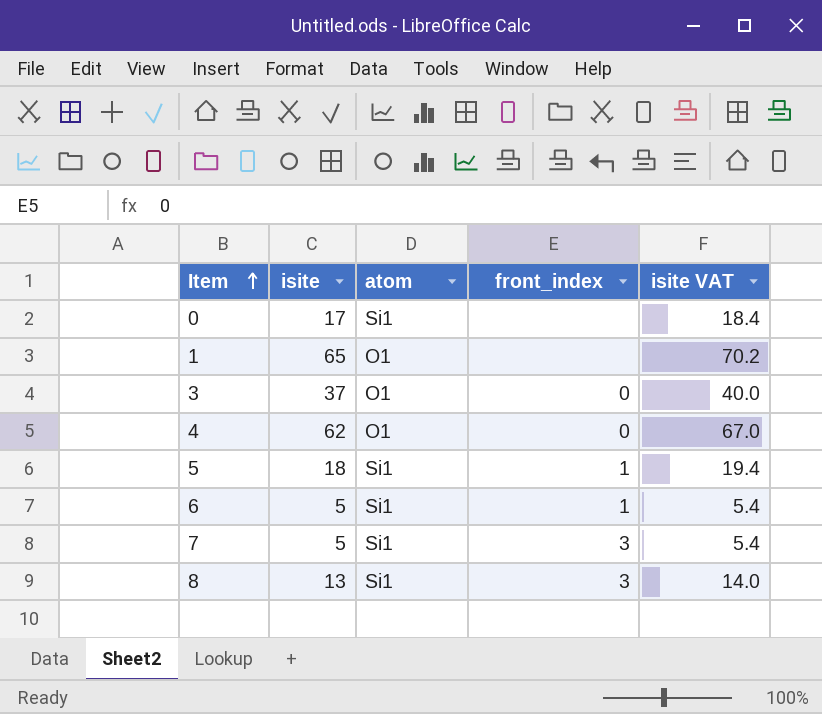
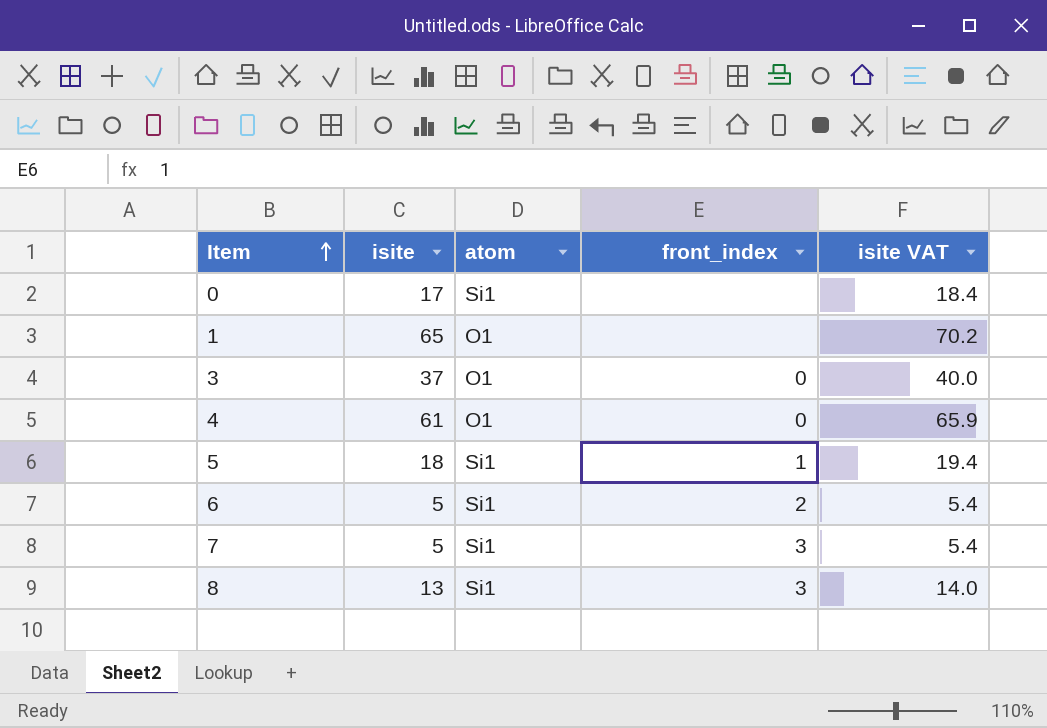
4 | isite: 62 -> 61
4 | isite VAT: 67.0 -> 65.9
6 | front_index: 1 -> 2

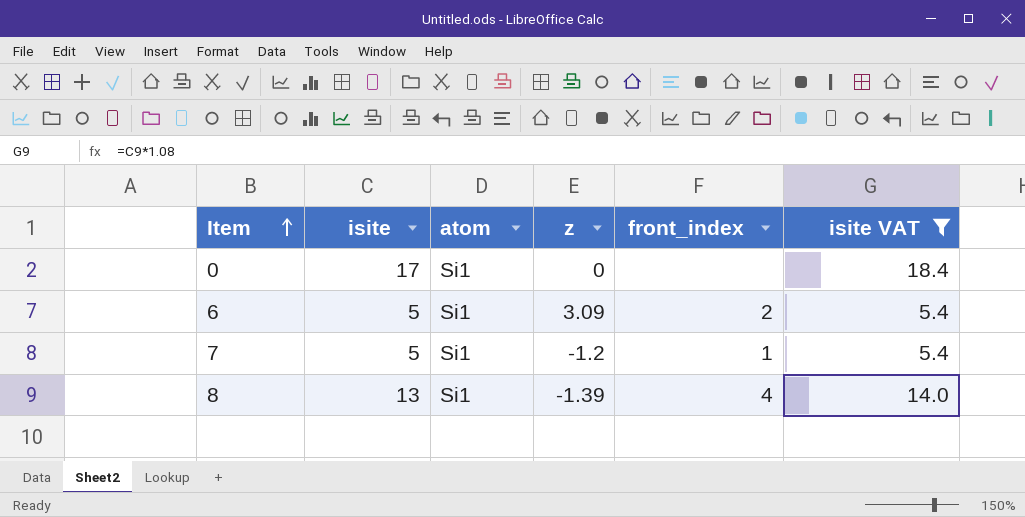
filter: none -> isite VAT <= 18.4
column z | position: none -> 4
7 | front_index: 3 -> 1
8 | front_index: 3 -> 4

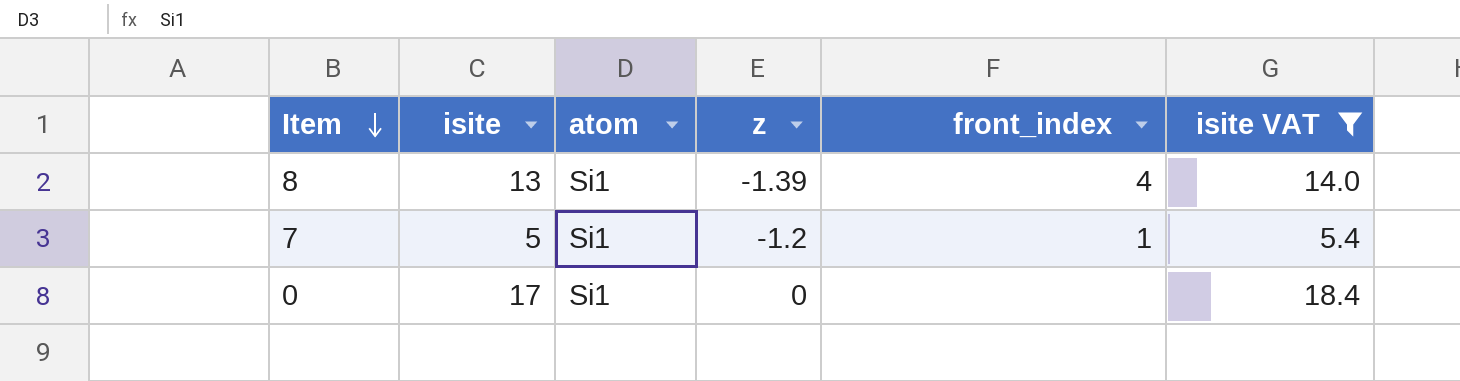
row order: Item ascending -> Item descending
row 6: 5 | Si1 | 3.09 | 2 | 5.4 -> none

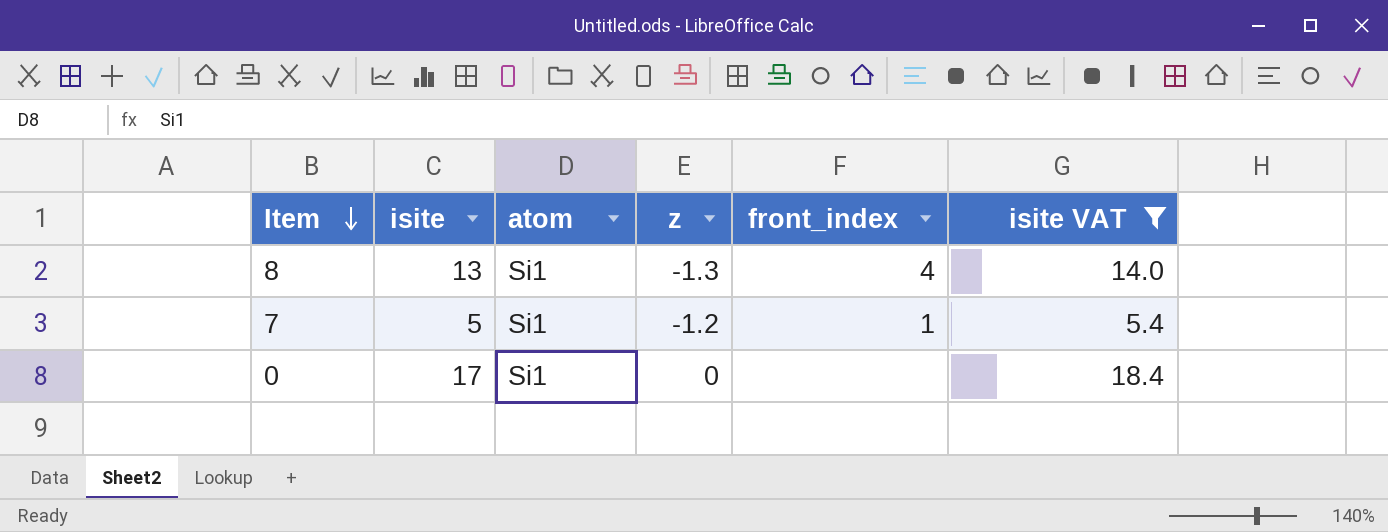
8 | z: -1.39 -> -1.3

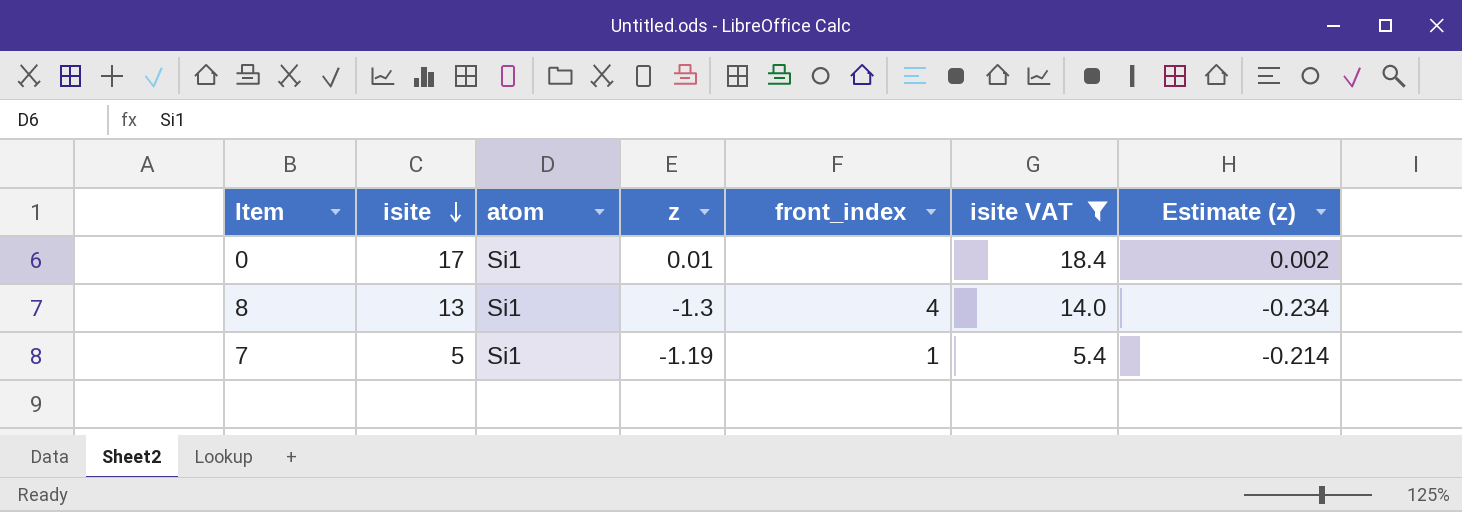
row order: Item descending -> isite descending
column Estimate (z) | formula: none -> [z] * 0.18
0 | z: 0 -> 0.01
7 | z: -1.2 -> -1.19

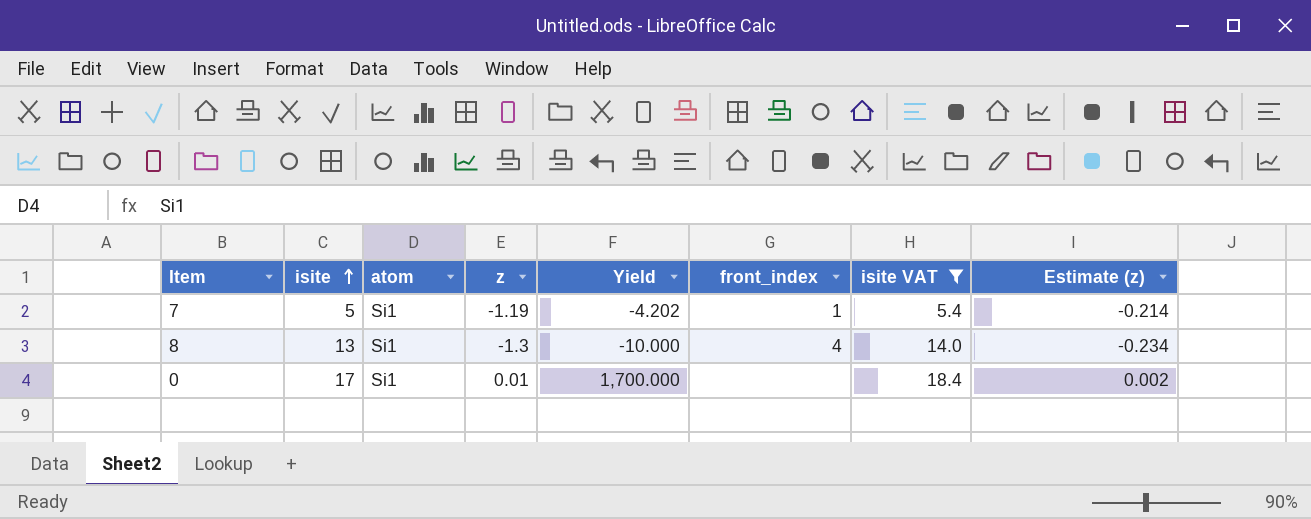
row order: isite descending -> isite ascending
column Yield | formula: none -> [isite] / [z]

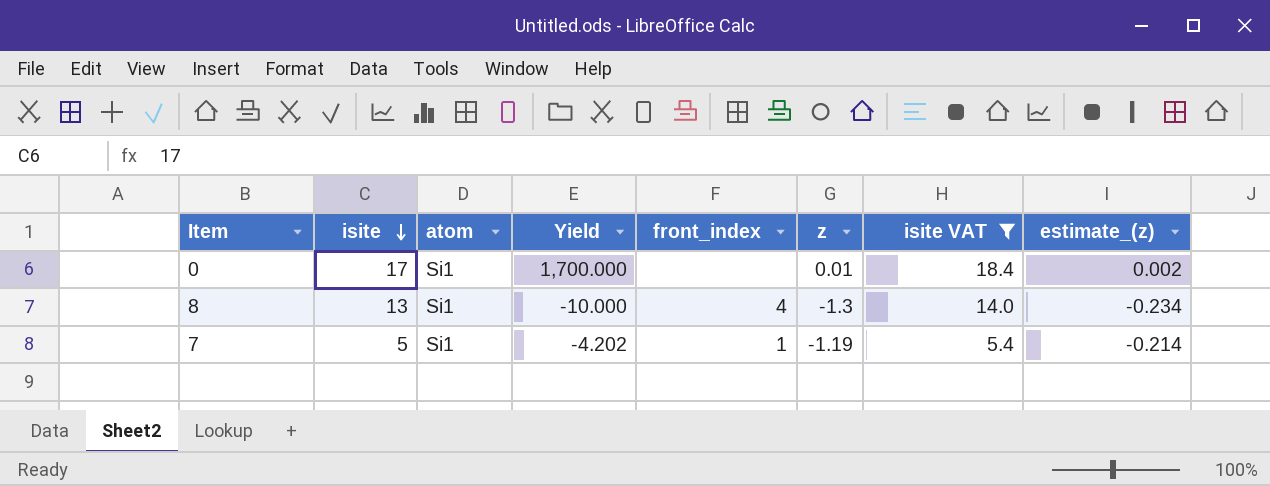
row order: isite ascending -> isite descending
column z | position: 4 -> 6
column name: Estimate (z) -> estimate_(z)

